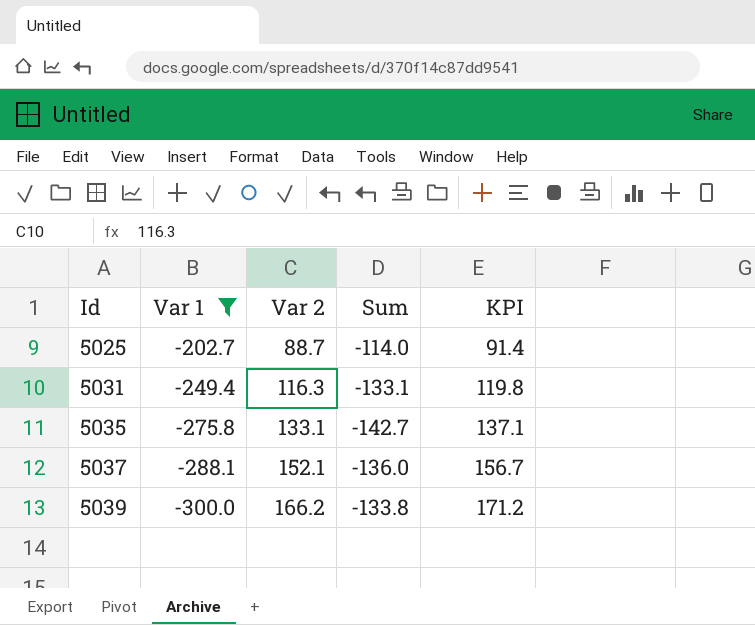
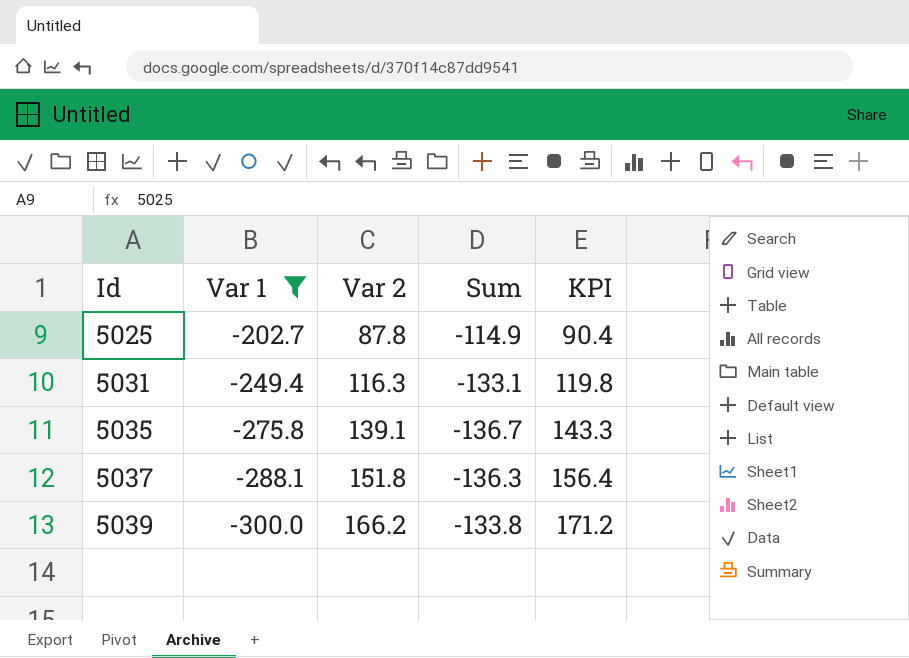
5025 | Var 2: 88.7 -> 87.8
5025 | Sum: -114.0 -> -114.9
5025 | KPI: 91.4 -> 90.4
5035 | Var 2: 133.1 -> 139.1
5035 | Sum: -142.7 -> -136.7
5035 | KPI: 137.1 -> 143.3
5037 | Var 2: 152.1 -> 151.8
5037 | Sum: -136.0 -> -136.3
5037 | KPI: 156.7 -> 156.4

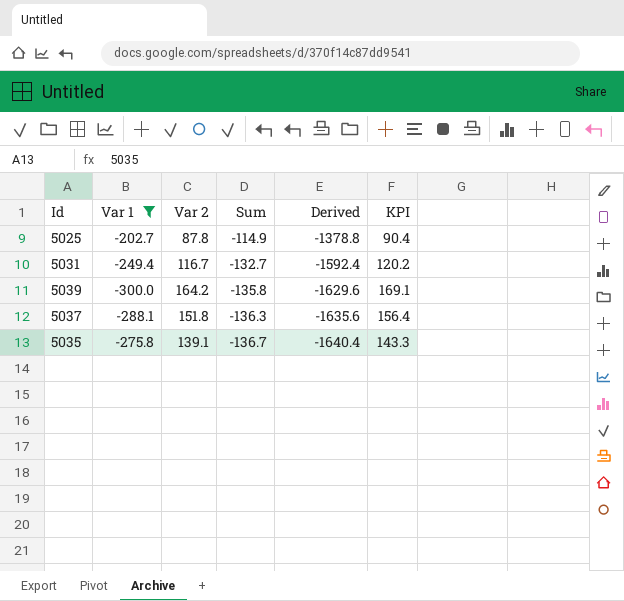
row order: Id ascending -> Sum descending
column Derived | formula: none -> [Sum] * 12
5031 | Var 2: 116.3 -> 116.7
5031 | Sum: -133.1 -> -132.7
5031 | KPI: 119.8 -> 120.2
5039 | Var 2: 166.2 -> 164.2
5039 | Sum: -133.8 -> -135.8
5039 | KPI: 171.2 -> 169.1

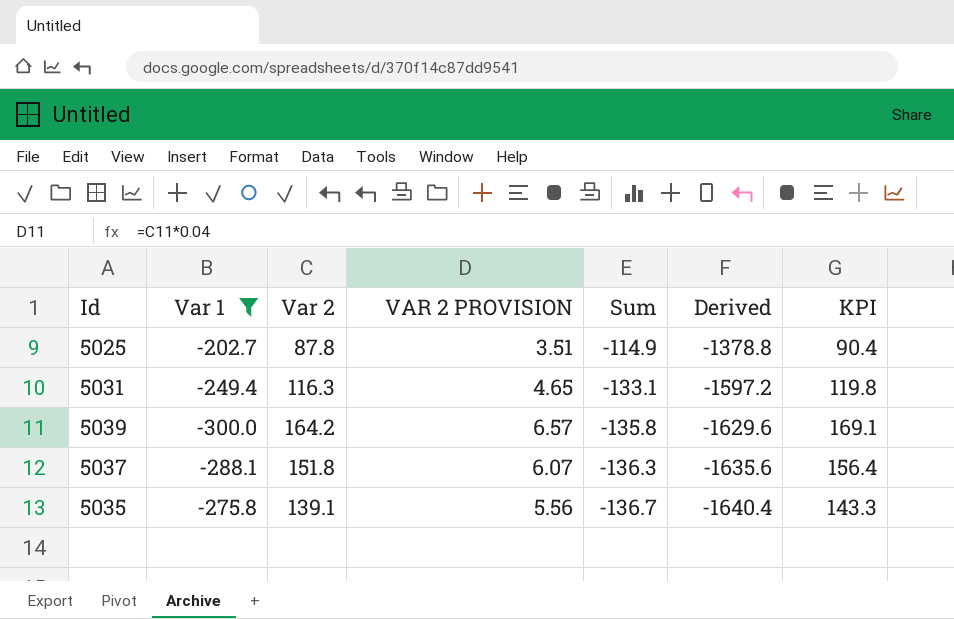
column VAR 2 PROVISION | formula: none -> [Var 2] * 0.04
5031 | Var 2: 116.7 -> 116.3
5031 | Sum: -132.7 -> -133.1
5031 | Derived: -1592.4 -> -1597.2
5031 | KPI: 120.2 -> 119.8

